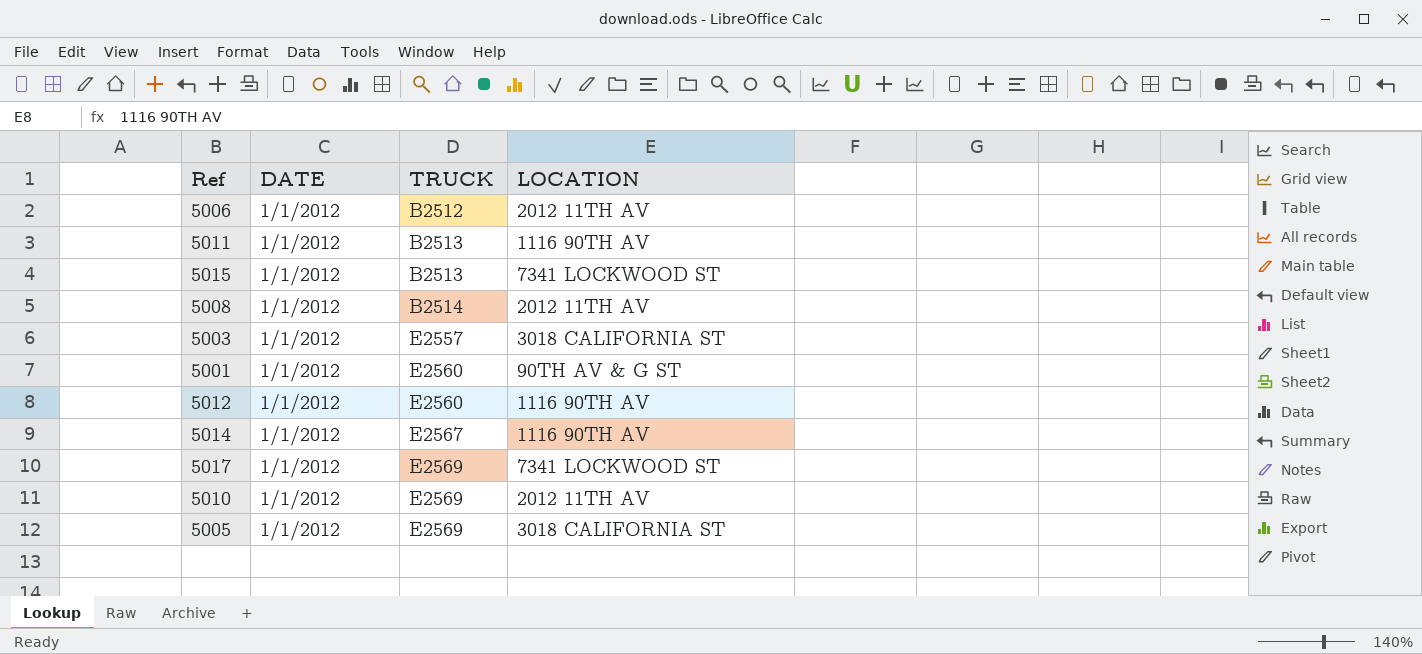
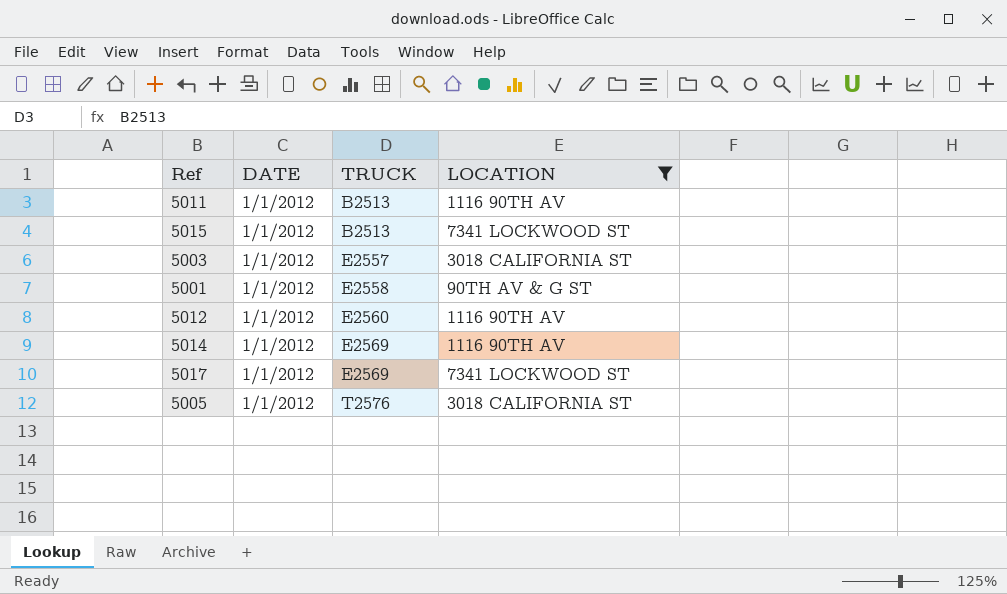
filter: none -> LOCATION != 2012 11TH AV
5001 | TRUCK: E2560 -> E2558
5014 | TRUCK: E2567 -> E2569
5005 | TRUCK: E2569 -> T2576

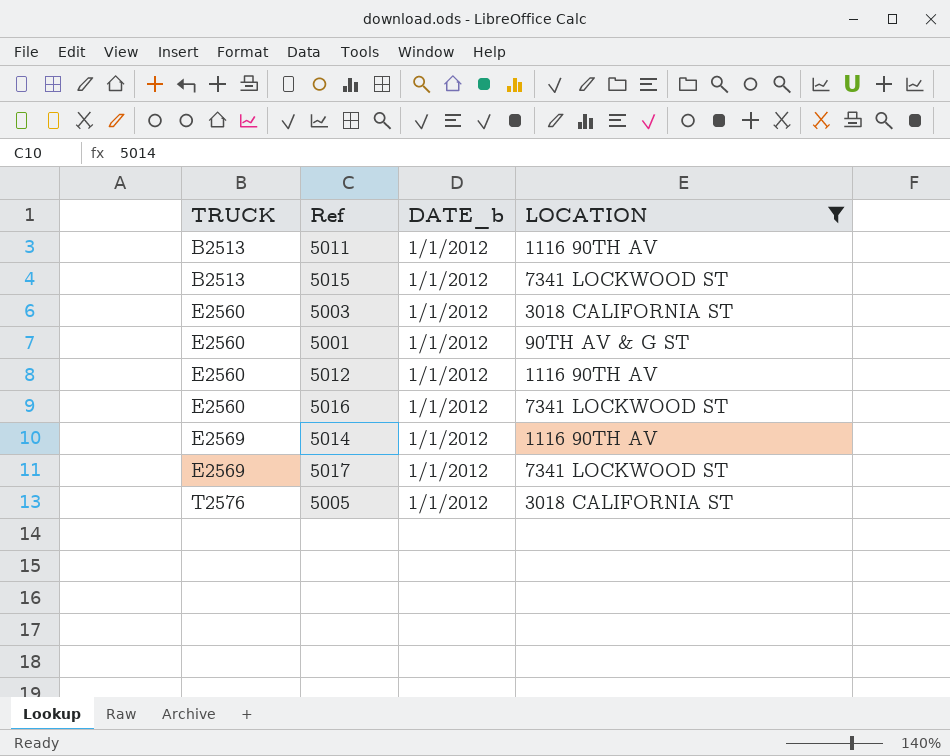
column TRUCK | position: 3 -> 1
column name: DATE -> DATE_b
5003 | TRUCK: E2557 -> E2560
5001 | TRUCK: E2558 -> E2560
row 5016: none -> E2560 | 1/1/2012 | 7341 LOCKWOOD ST

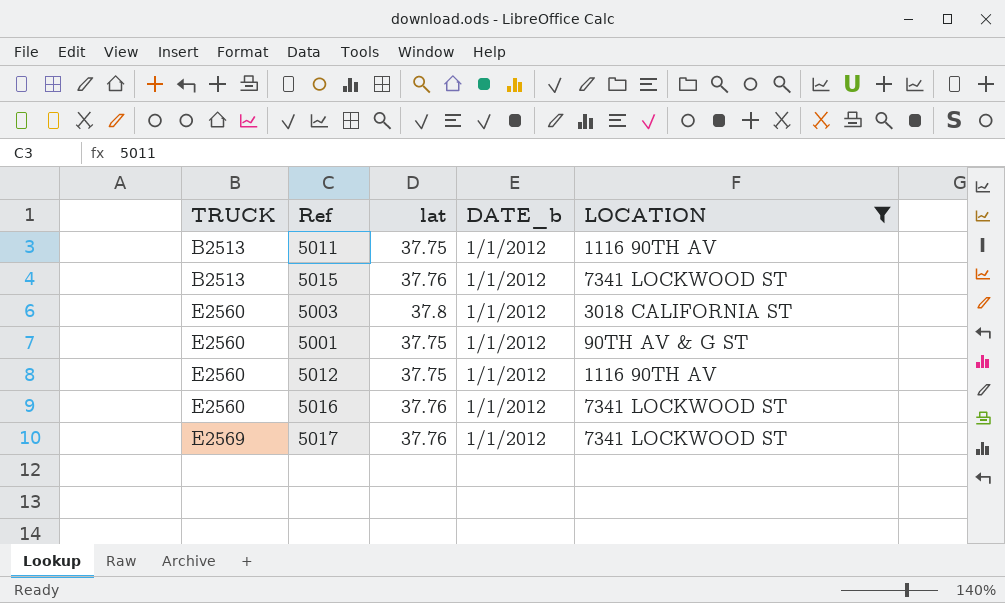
column lat | position: none -> 3
row 5014: E2569 | 1/1/2012 | 1116 90TH AV -> none
row 5005: T2576 | 1/1/2012 | 3018 CALIFORNIA ST -> none

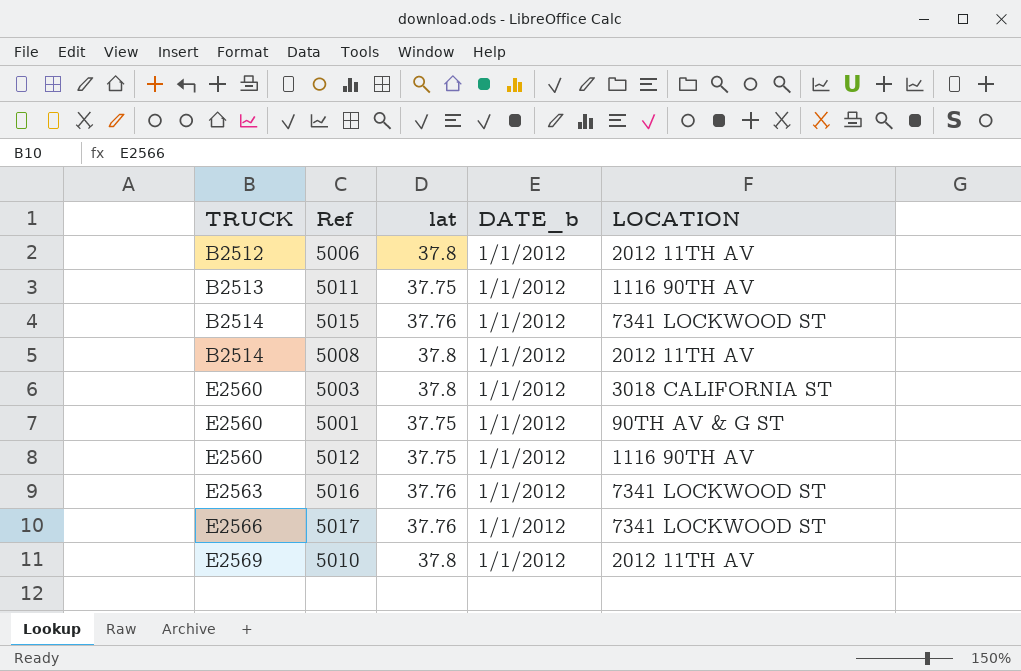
filter: LOCATION != 2012 11TH AV -> none
5015 | TRUCK: B2513 -> B2514
5016 | TRUCK: E2560 -> E2563
5017 | TRUCK: E2569 -> E2566

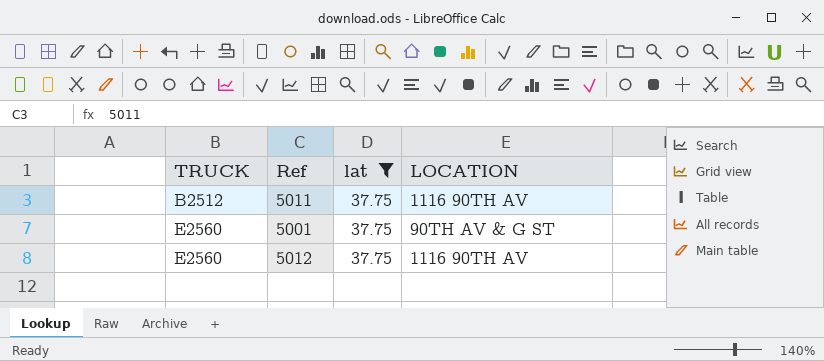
filter: none -> lat = 37.75
column DATE_b | position: 4 -> none
5011 | TRUCK: B2513 -> B2512

